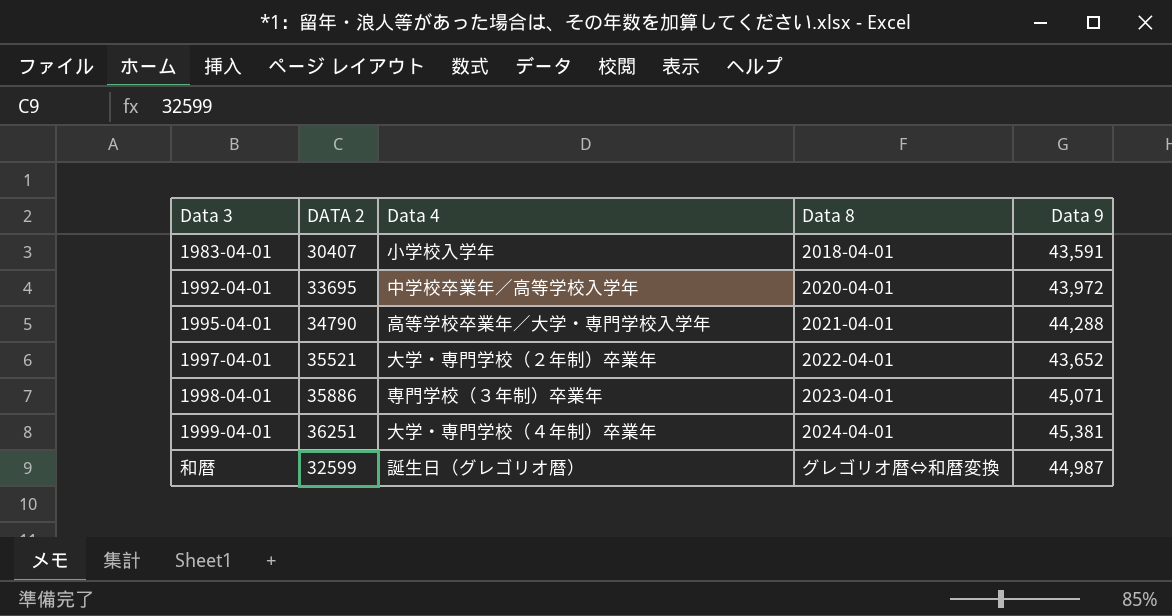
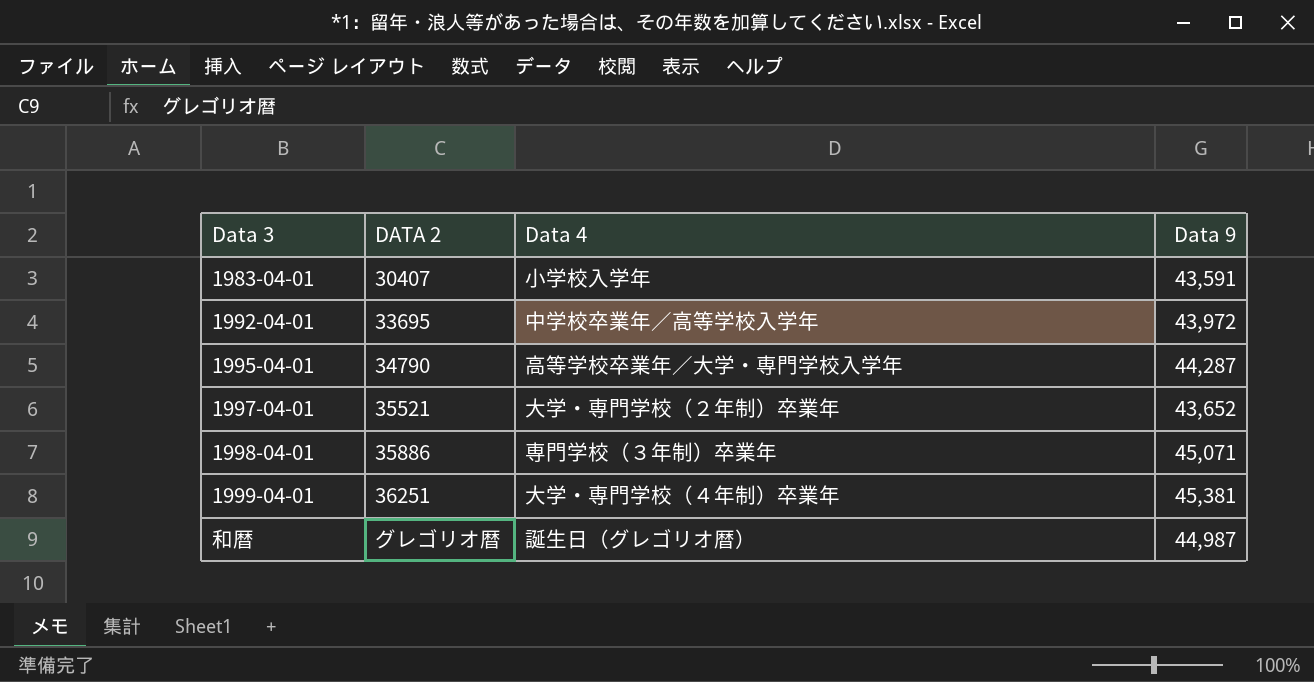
column Data 8 | position: 4 -> none
1995-04-01 | Data 9: 44,288 -> 44,287
和暦 | DATA 2: 32599 -> グレゴリオ暦

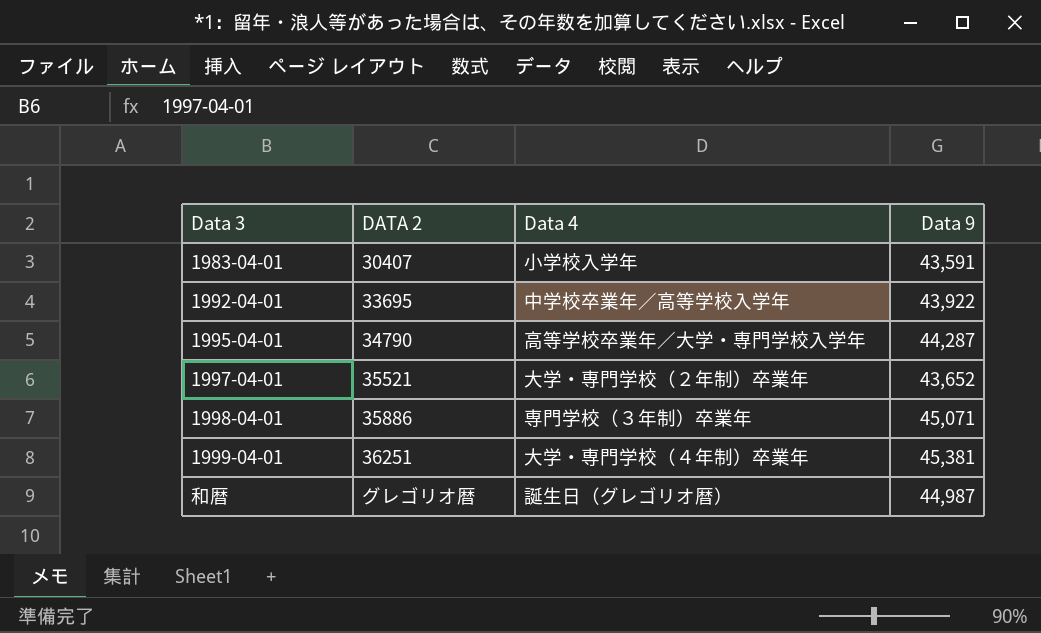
1992-04-01 | Data 9: 43,972 -> 43,922

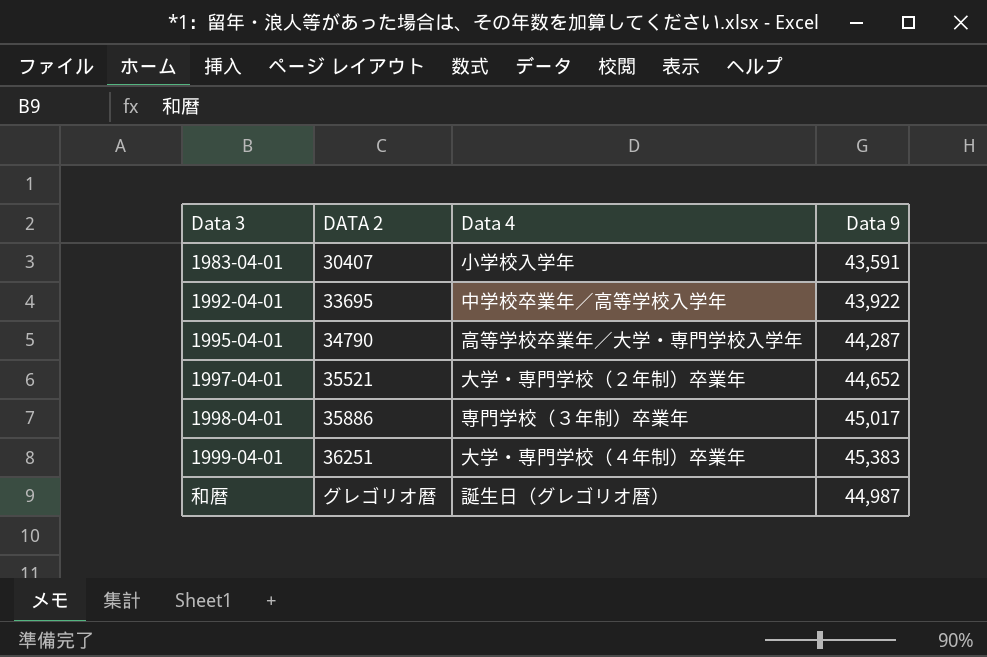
1997-04-01 | Data 9: 43,652 -> 44,652
1998-04-01 | Data 9: 45,071 -> 45,017
1999-04-01 | Data 9: 45,381 -> 45,383

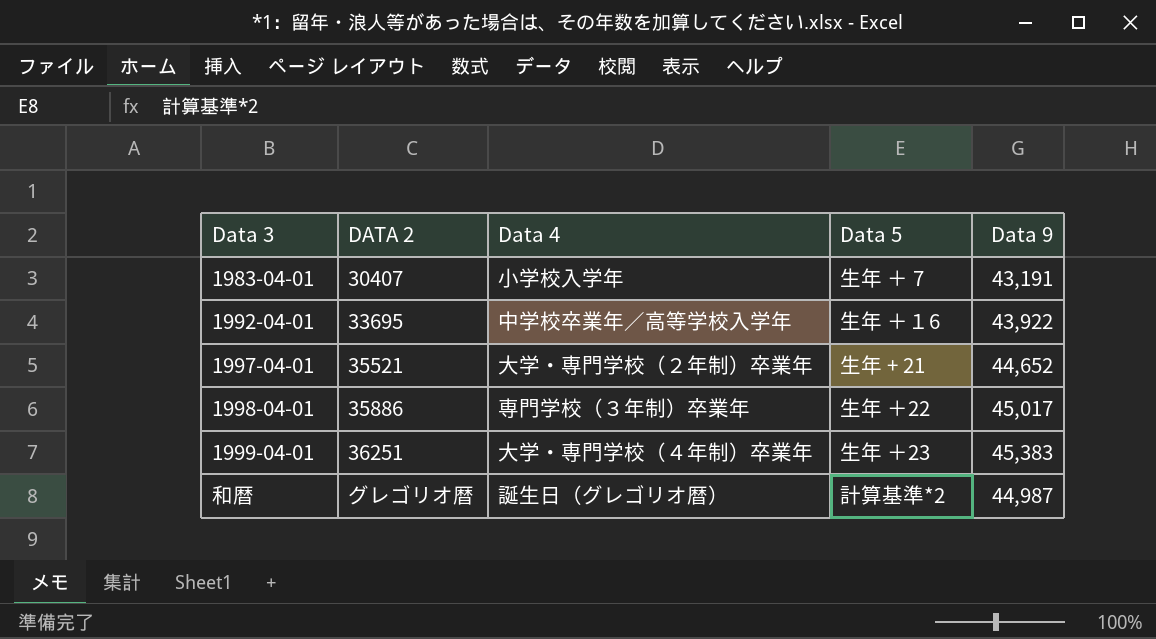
column Data 5 | position: none -> 4
row 1995-04-01: 34790 | 高等学校卒業年／大学・専門学校入学年 | 44,287 -> none
1983-04-01 | Data 9: 43,591 -> 43,191

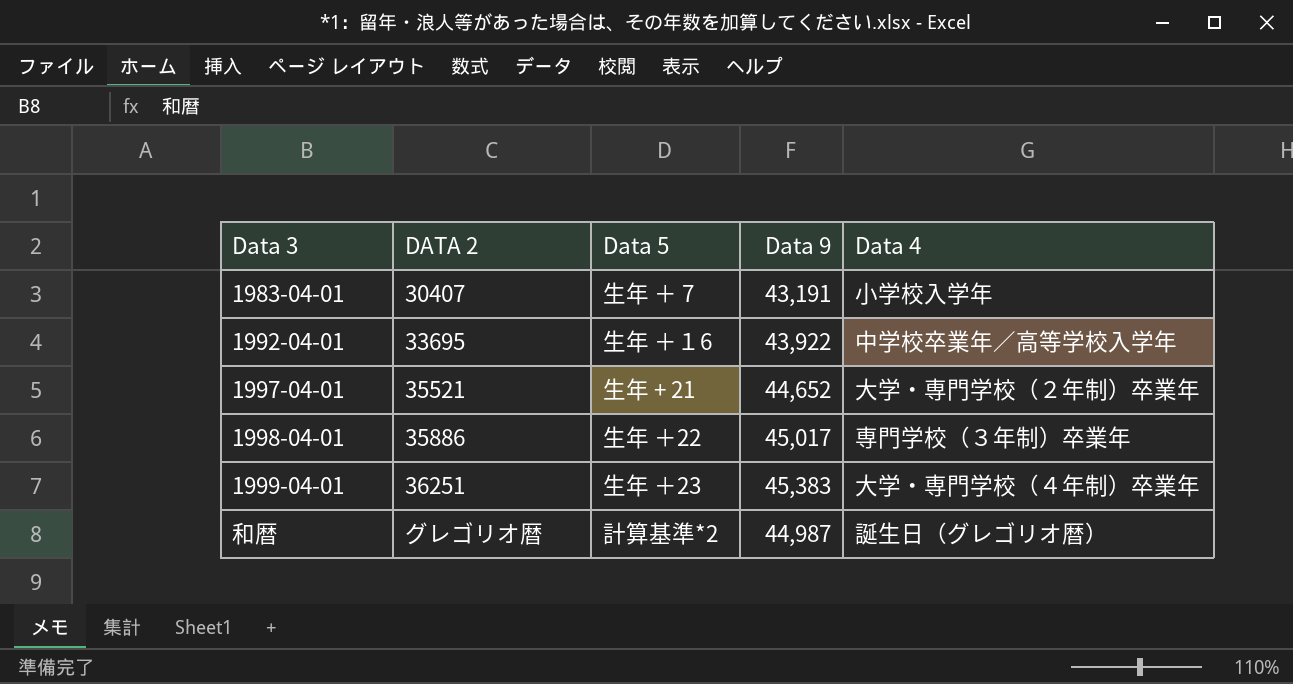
column Data 4 | position: 3 -> 5

